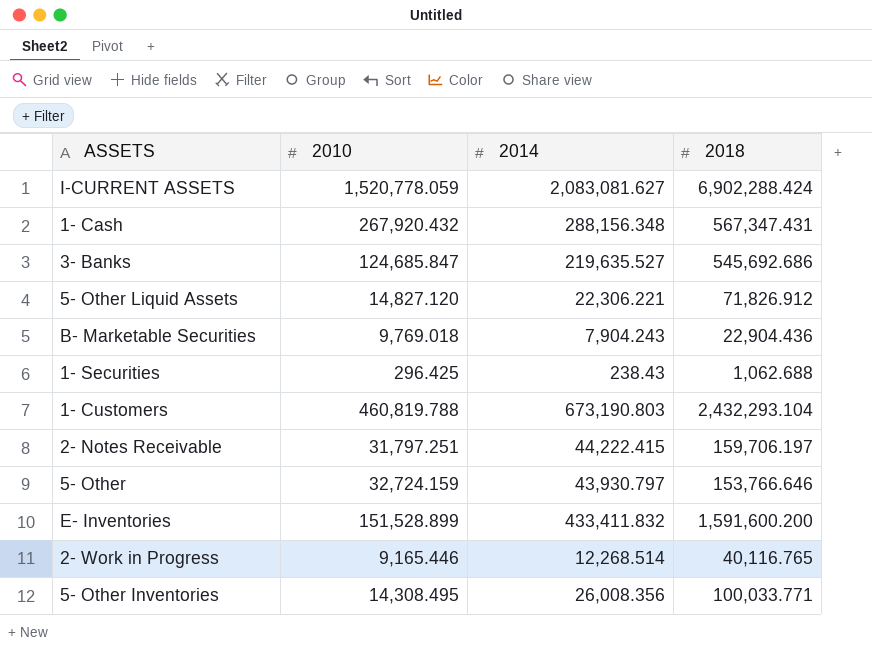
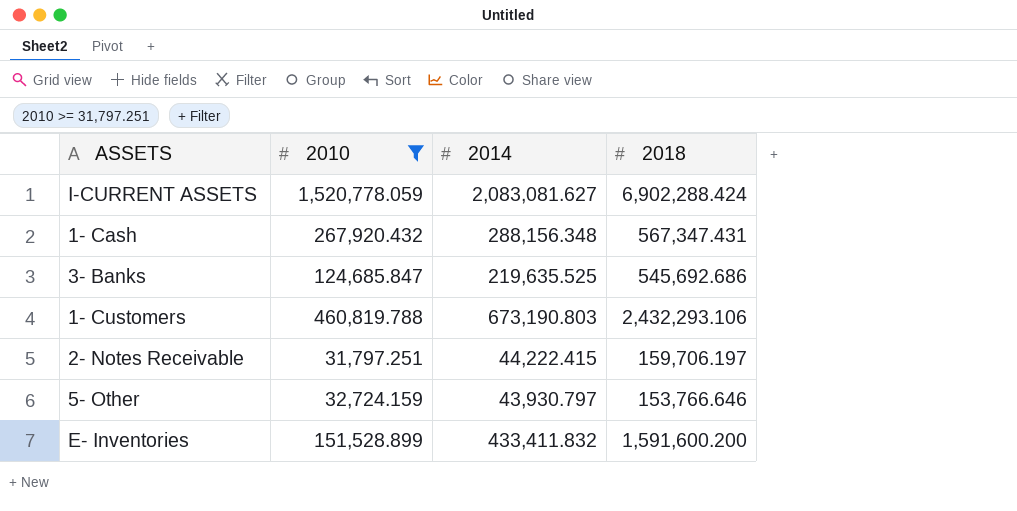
filter: none -> 2010 >= 31,797.251
3- Banks | 2014: 219,635.527 -> 219,635.525
1- Customers | 2018: 2,432,293.104 -> 2,432,293.106

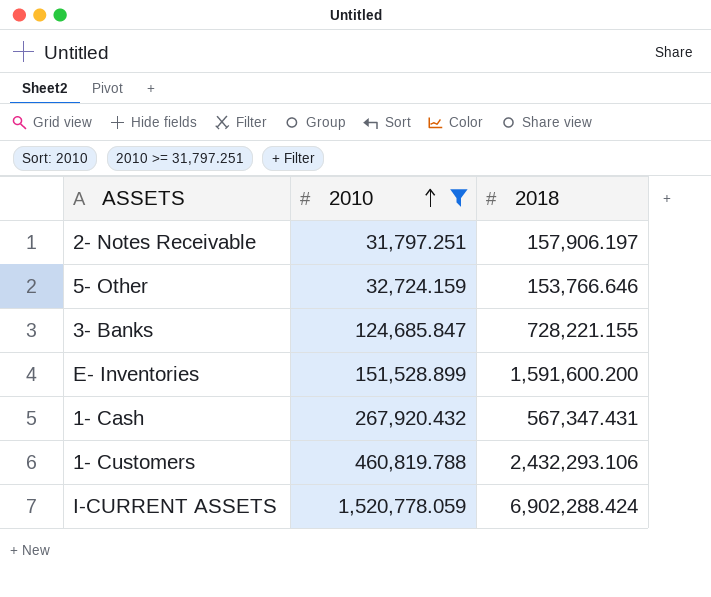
row order: none -> 2010 ascending
column 2014 | position: 3 -> none
2- Notes Receivable | 2018: 159,706.197 -> 157,906.197
3- Banks | 2018: 545,692.686 -> 728,221.155

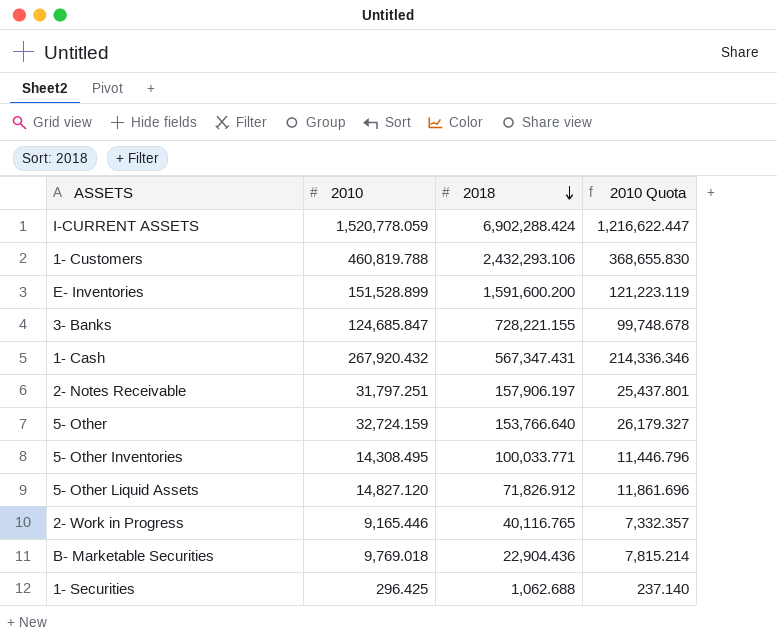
filter: 2010 >= 31,797.251 -> none
row order: 2010 ascending -> 2018 descending
column 2010 Quota | formula: none -> [2010] * 0.8
5- Other | 2018: 153,766.646 -> 153,766.640

